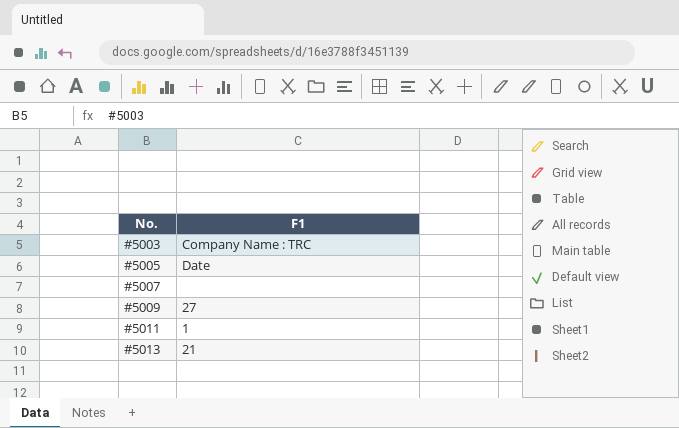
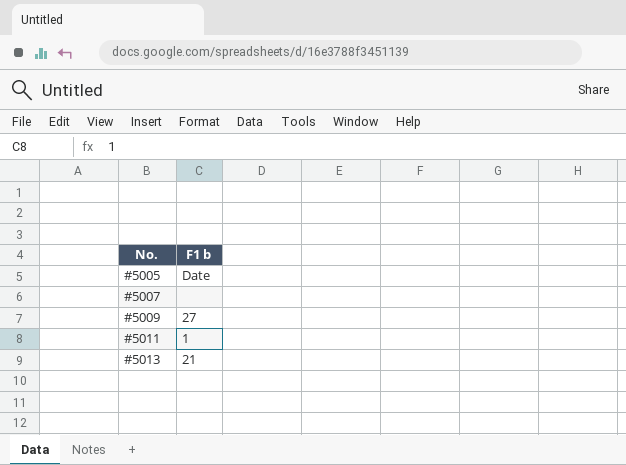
column name: F1 -> F1 b
row #5003: Company Name : TRC -> none

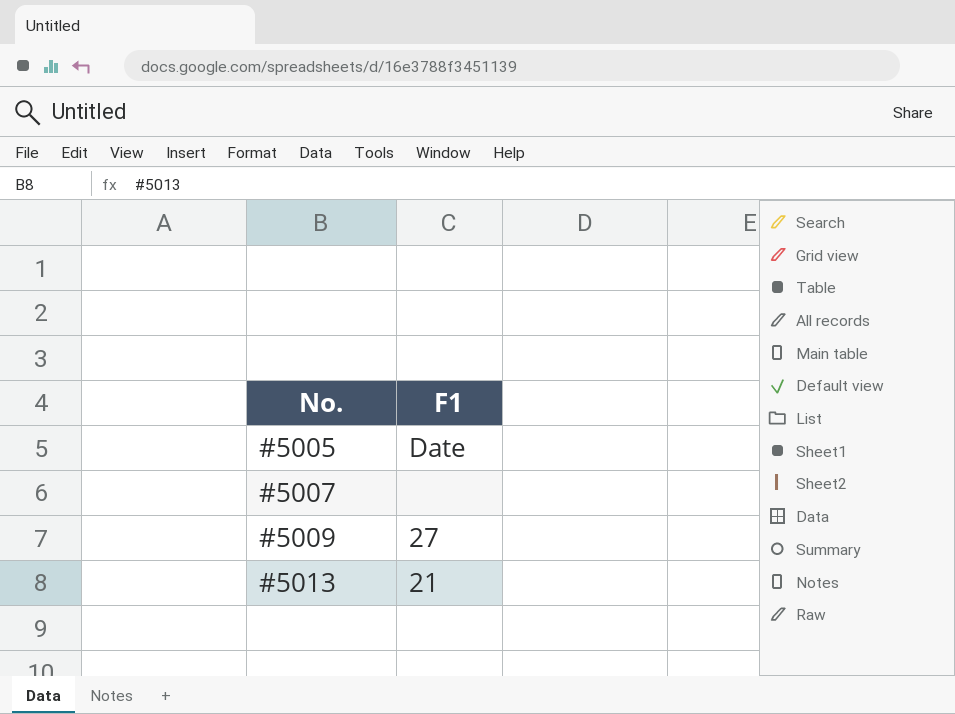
column name: F1 b -> F1
row #5011: 1 -> none

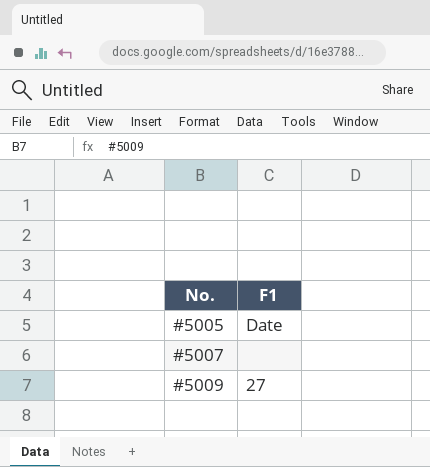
row #5013: 21 -> none

